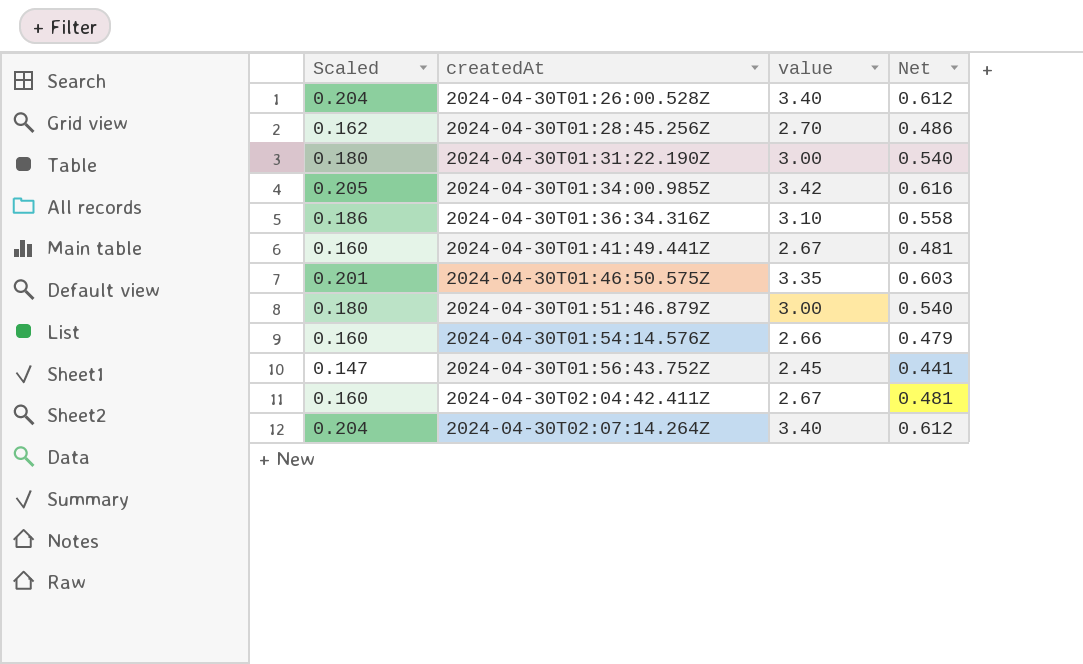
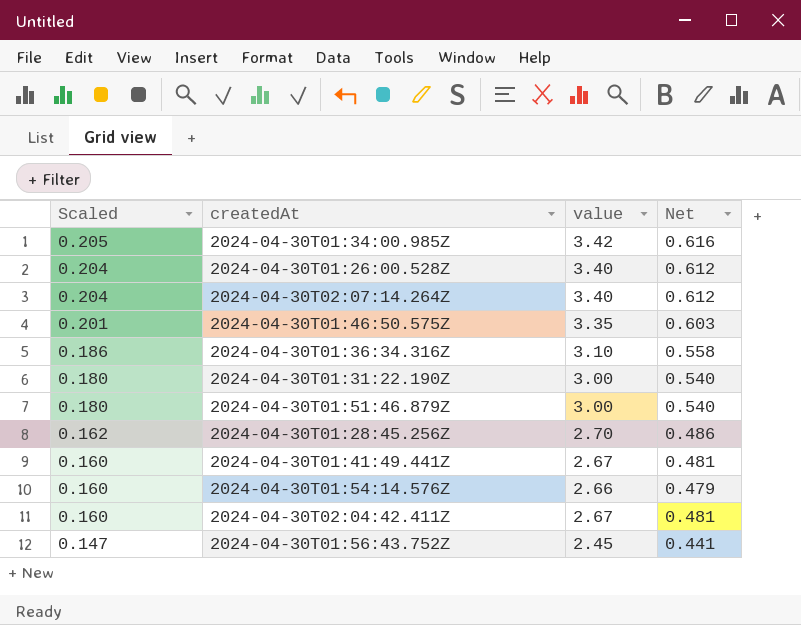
row order: createdAt ascending -> Scaled descending

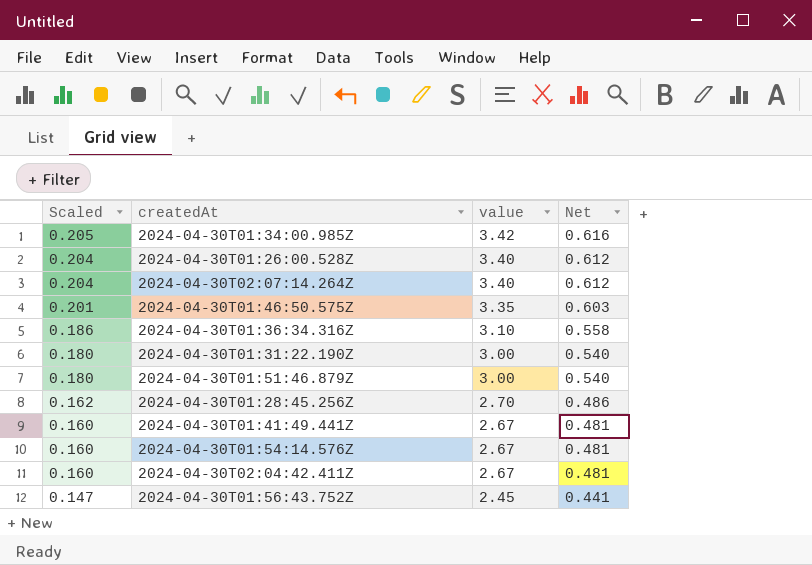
2024-04-30T01:54:14.576Z | value: 2.66 -> 2.67
2024-04-30T01:54:14.576Z | Net: 0.479 -> 0.481

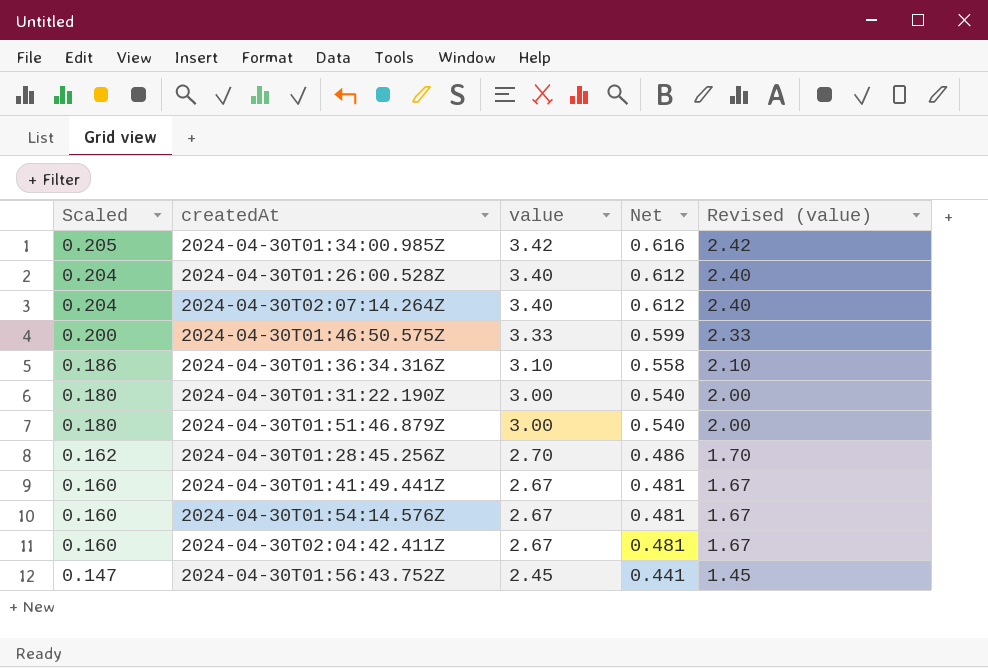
column Revised (value) | formula: none -> [value] - 1
2024-04-30T01:46:50.575Z | Scaled: 0.201 -> 0.200
2024-04-30T01:46:50.575Z | value: 3.35 -> 3.33
2024-04-30T01:46:50.575Z | Net: 0.603 -> 0.599

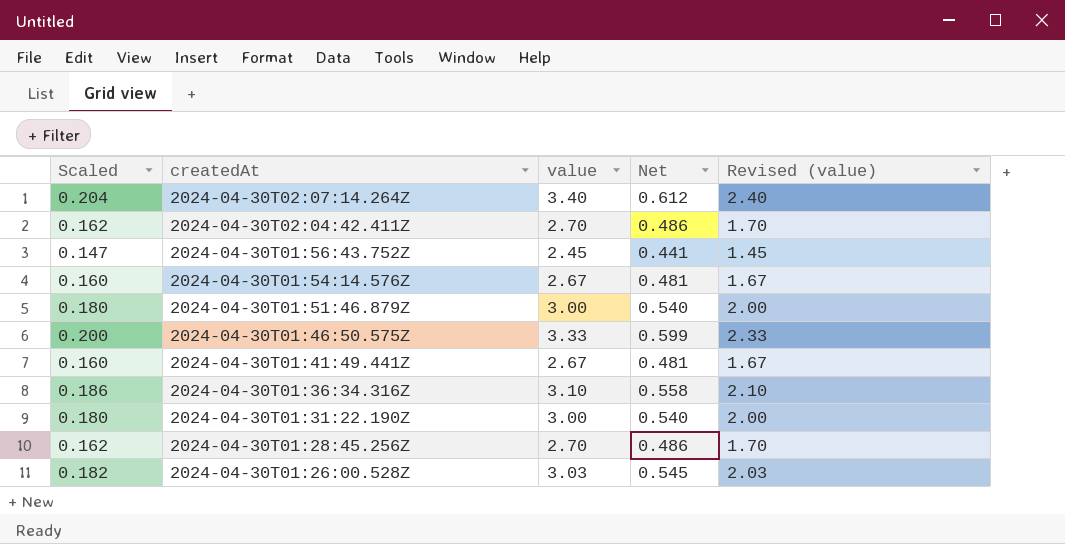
row order: Scaled descending -> createdAt descending
row 2024-04-30T01:34:00.985Z: 0.205 | 3.42 | 0.616 | 2.42 -> none
2024-04-30T02:04:42.411Z | Scaled: 0.160 -> 0.162
2024-04-30T02:04:42.411Z | value: 2.67 -> 2.70
2024-04-30T02:04:42.411Z | Net: 0.481 -> 0.486
2024-04-30T02:04:42.411Z | Revised (value): 1.67 -> 1.70
2024-04-30T01:26:00.528Z | Scaled: 0.204 -> 0.182
2024-04-30T01:26:00.528Z | value: 3.40 -> 3.03
2024-04-30T01:26:00.528Z | Net: 0.612 -> 0.545
2024-04-30T01:26:00.528Z | Revised (value): 2.40 -> 2.03

